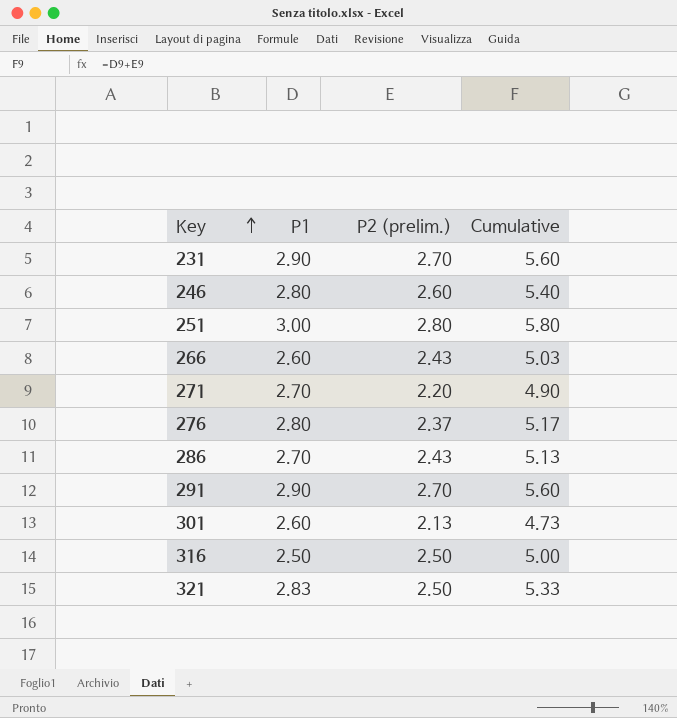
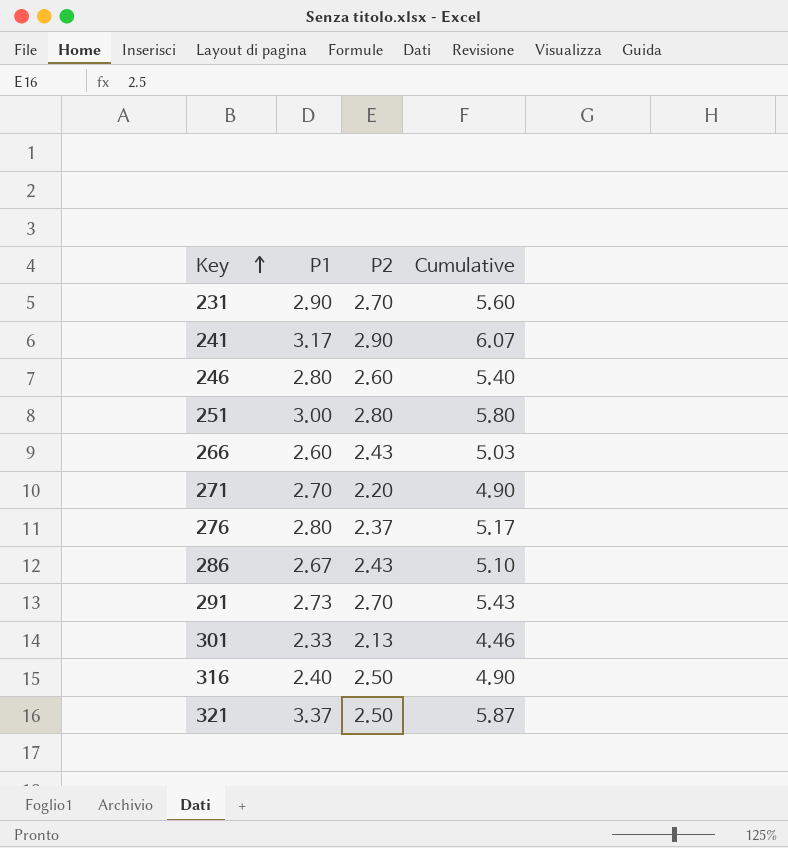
column name: P2 (prelim.) -> P2
row 241: none -> 3.17 | 2.90 | 6.07
286 | P1: 2.70 -> 2.67
286 | Cumulative: 5.13 -> 5.10
291 | P1: 2.90 -> 2.73
291 | Cumulative: 5.60 -> 5.43
301 | P1: 2.60 -> 2.33
301 | Cumulative: 4.73 -> 4.46
316 | P1: 2.50 -> 2.40
316 | Cumulative: 5.00 -> 4.90
321 | P1: 2.83 -> 3.37
321 | Cumulative: 5.33 -> 5.87

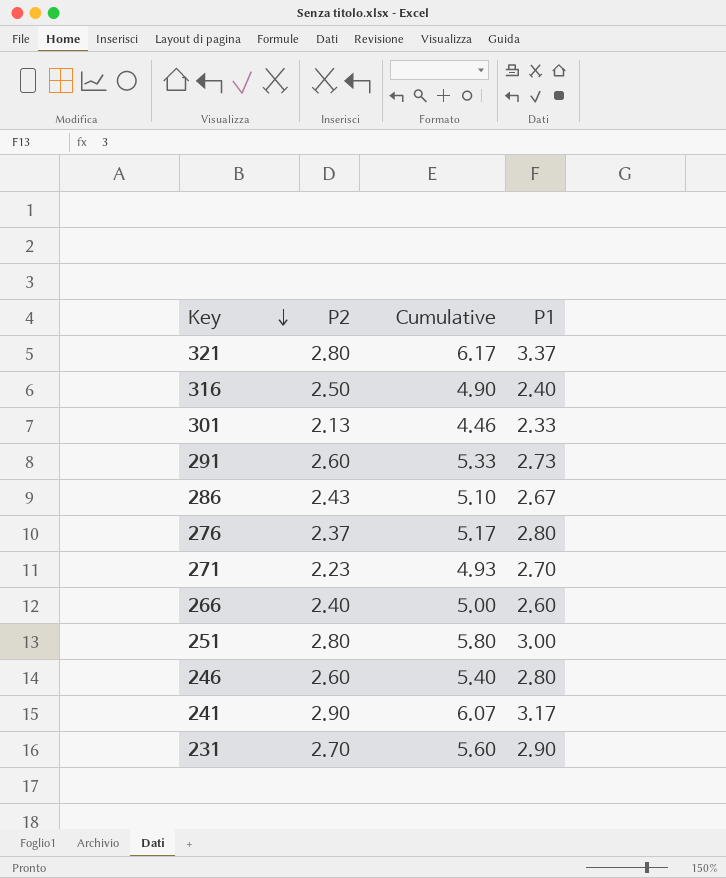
row order: Key ascending -> Key descending
column P1 | position: 2 -> 4
321 | P2: 2.50 -> 2.80
321 | Cumulative: 5.87 -> 6.17
291 | P2: 2.70 -> 2.60
291 | Cumulative: 5.43 -> 5.33
271 | P2: 2.20 -> 2.23
271 | Cumulative: 4.90 -> 4.93
266 | P2: 2.43 -> 2.40
266 | Cumulative: 5.03 -> 5.00

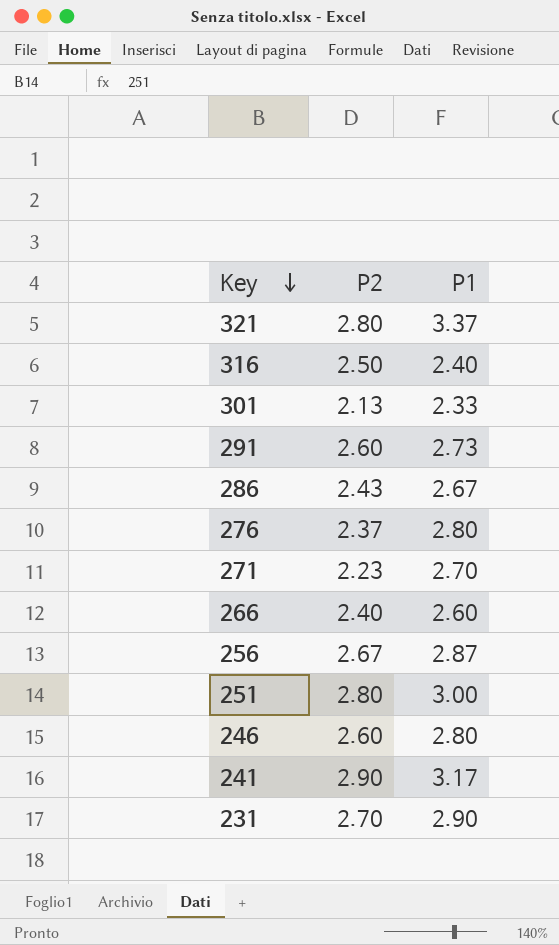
column Cumulative | formula: [P2] + [P1] -> none
row 256: none -> 2.67 | 2.87

